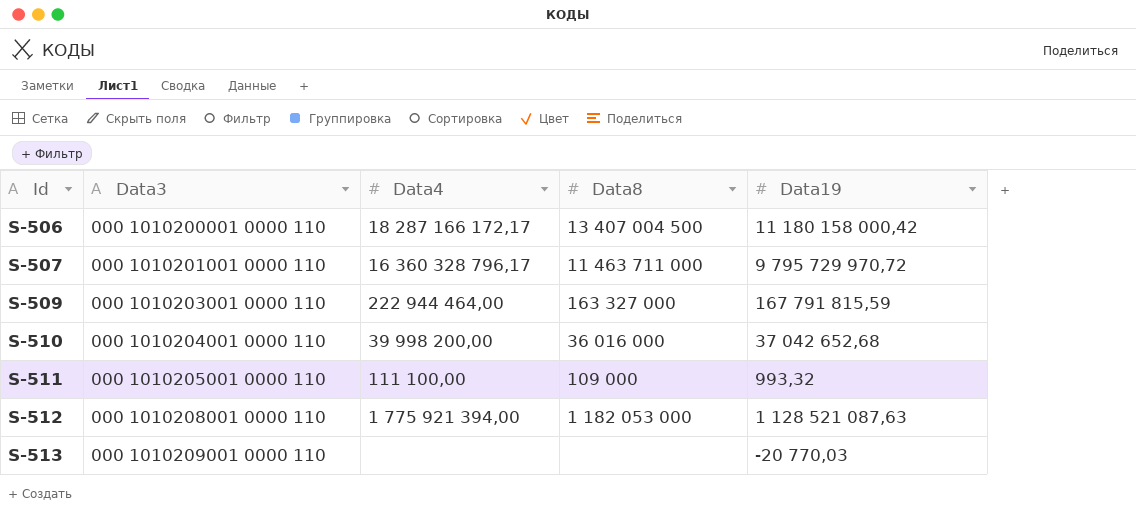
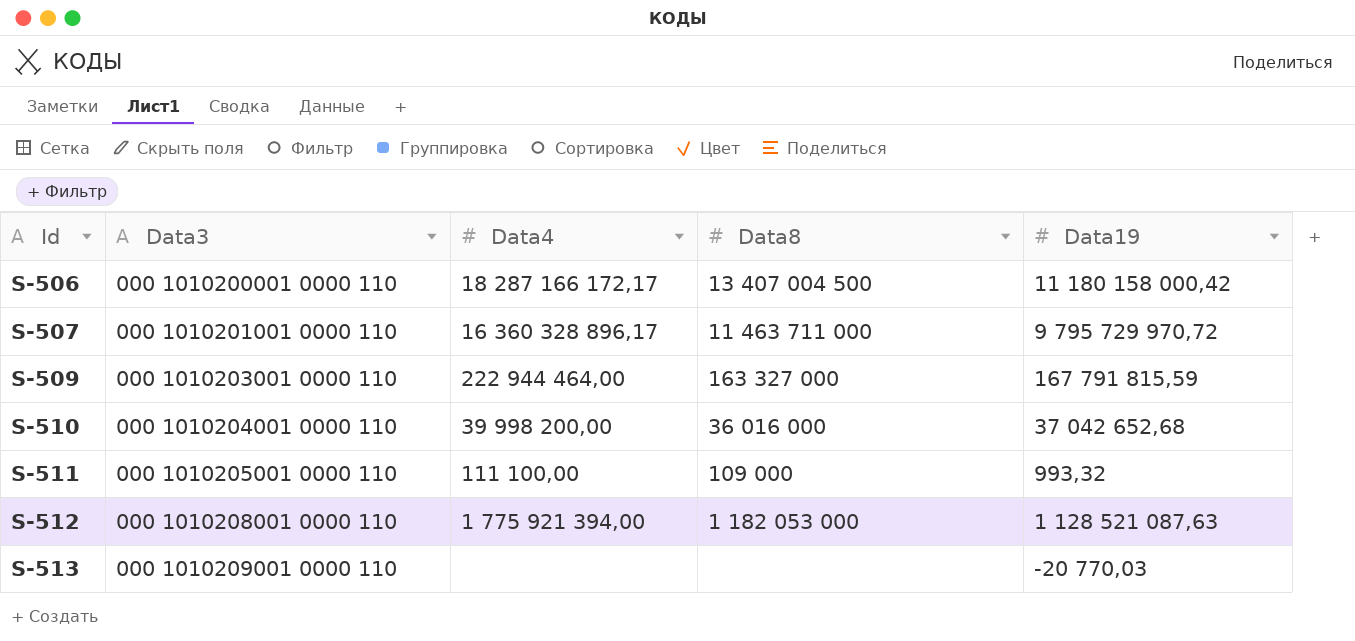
S-507 | Data4: 16 360 328 796,17 -> 16 360 328 896,17

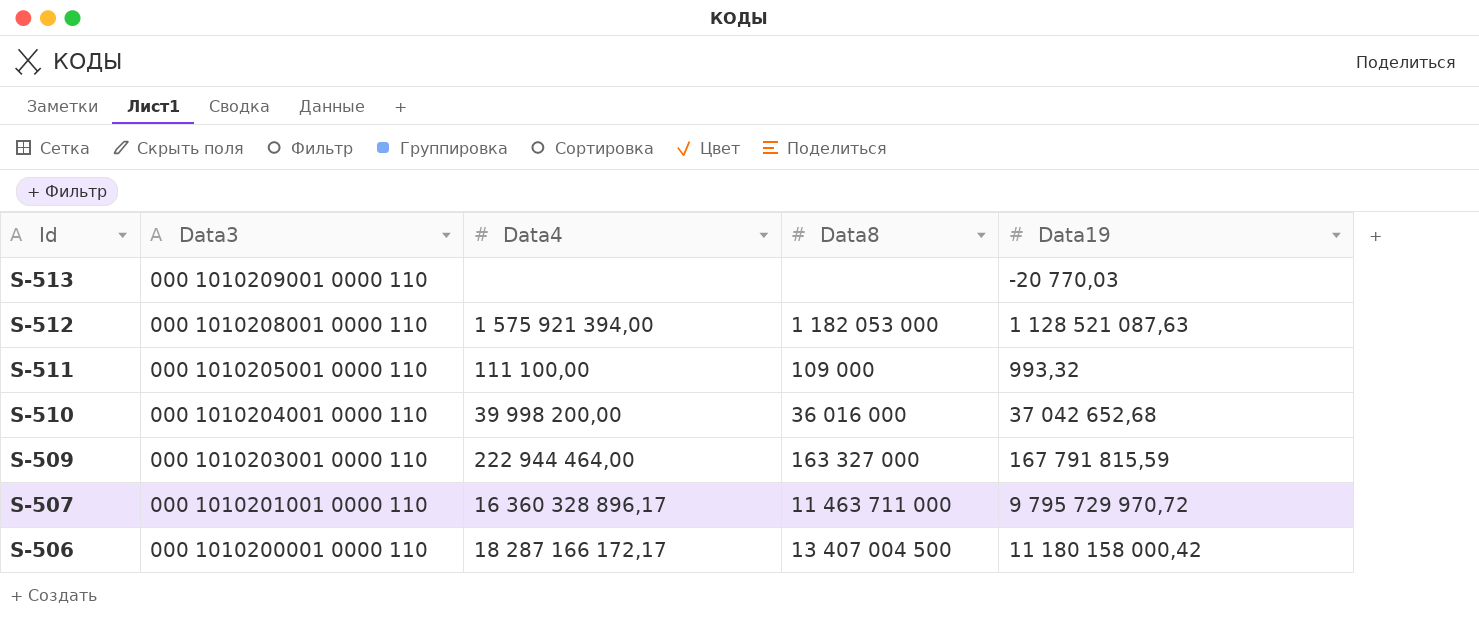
row order: Id ascending -> Id descending
S-512 | Data4: 1 775 921 394,00 -> 1 575 921 394,00

